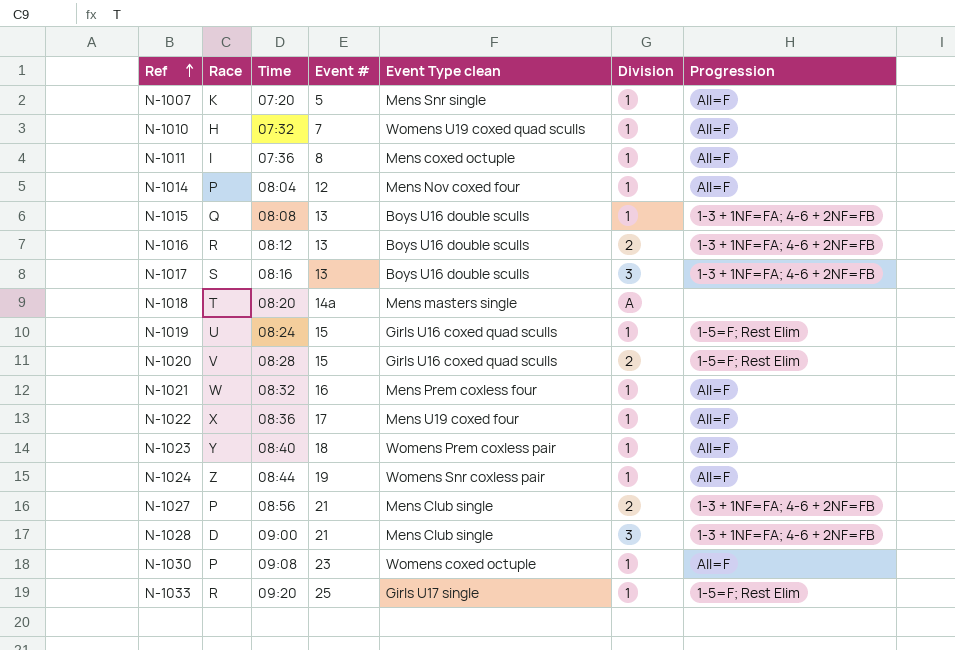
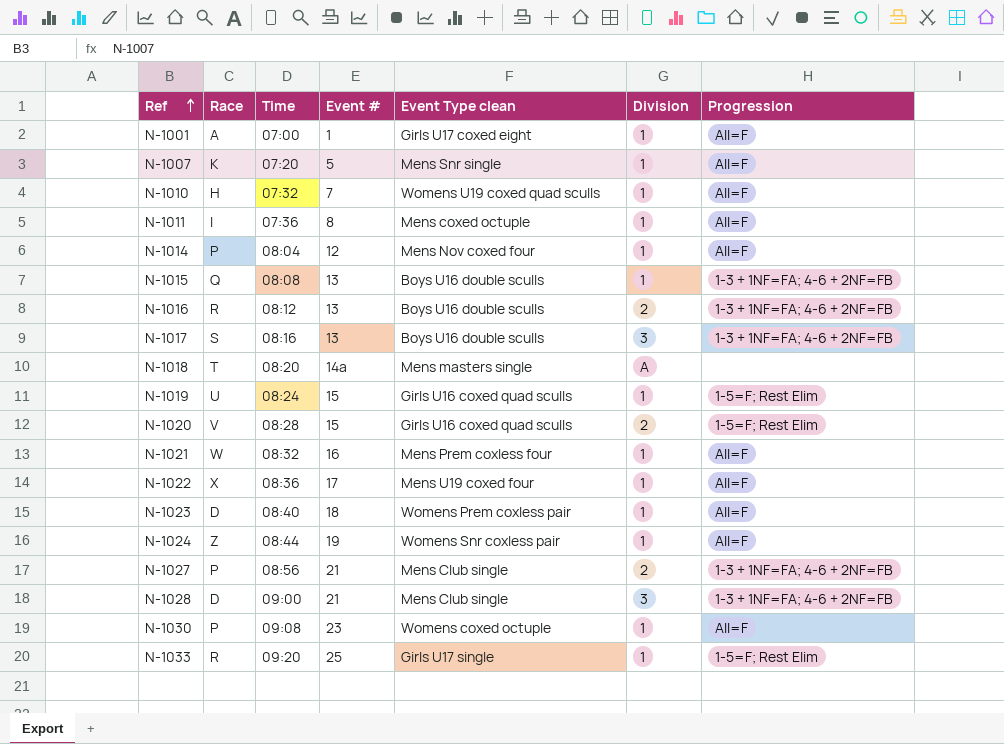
row N-1001: none -> A | 07:00 | 1 | Girls U17 coxed eight | 1 | All=F
N-1023 | Race: Y -> D

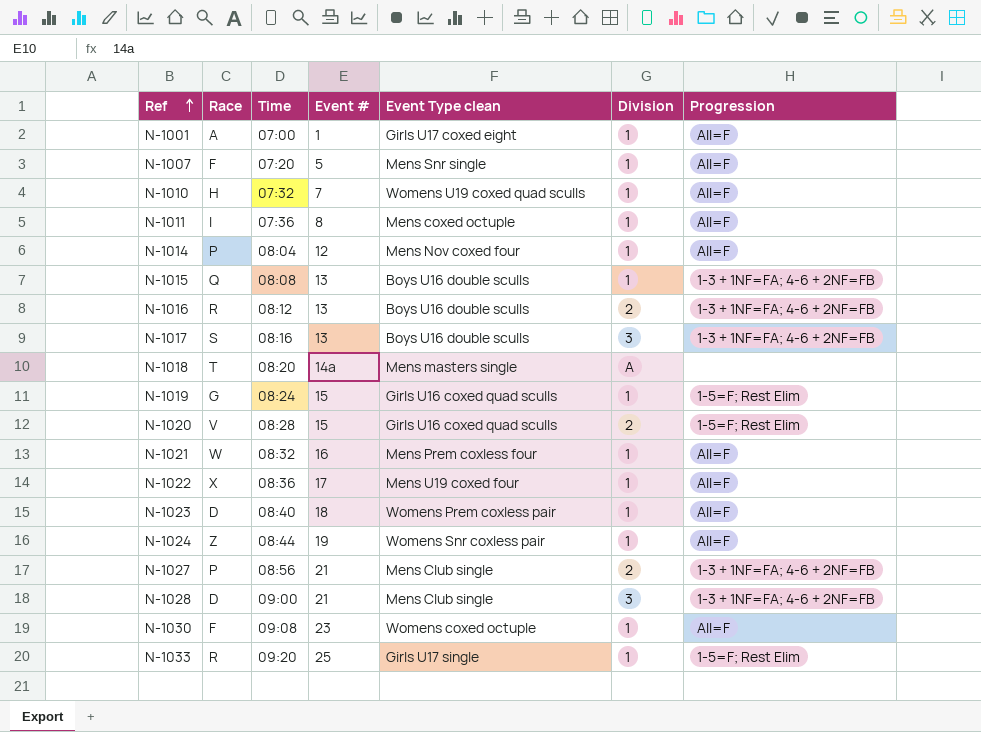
N-1007 | Race: K -> F
N-1019 | Race: U -> G
N-1030 | Race: P -> F

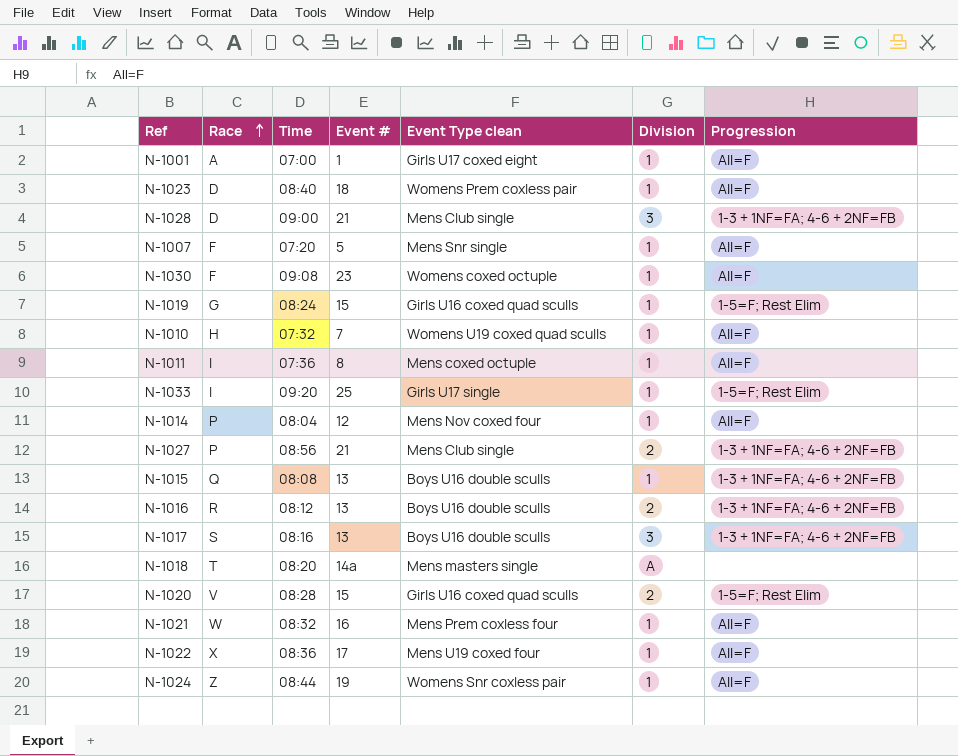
row order: Ref ascending -> Race ascending
N-1033 | Race: R -> I

